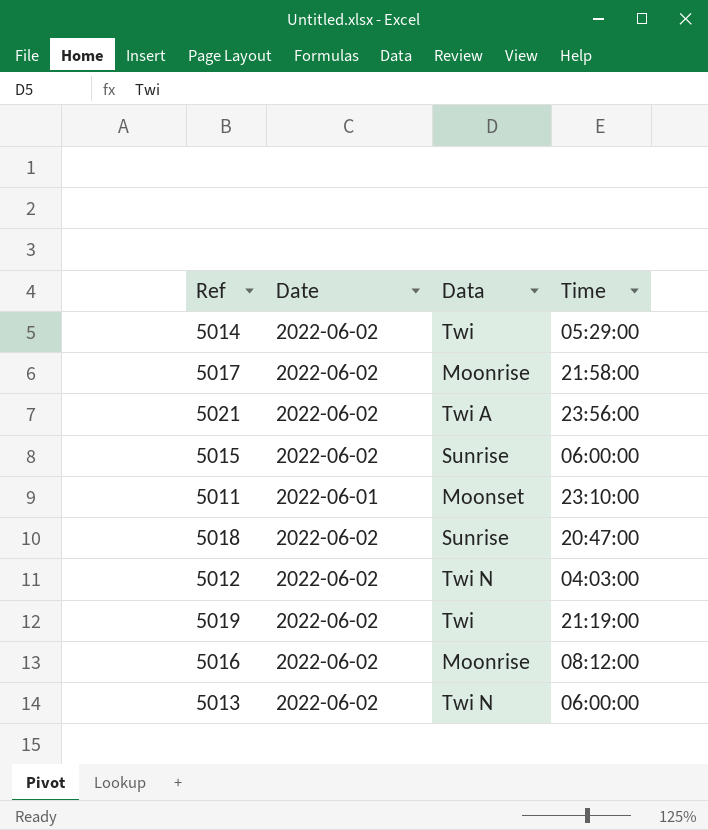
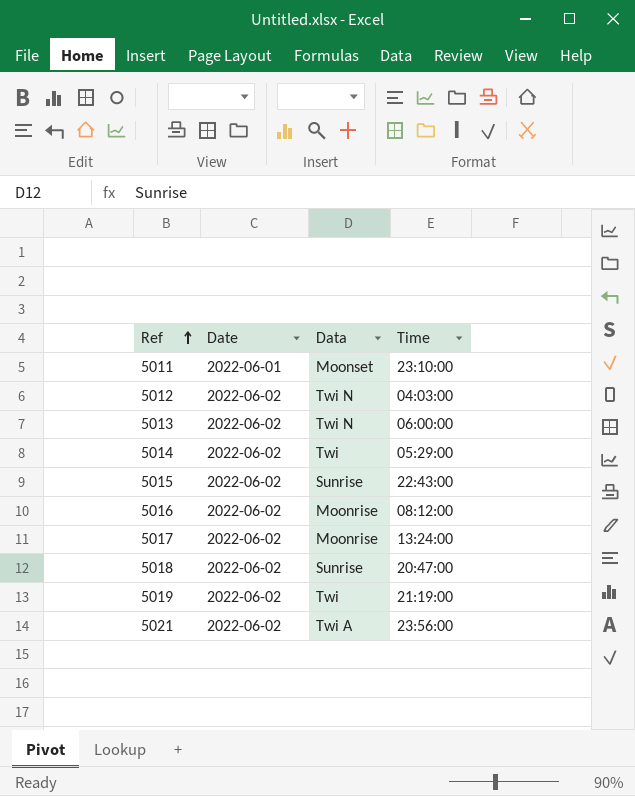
row order: none -> Ref ascending
5015 | Time: 06:00:00 -> 22:43:00
5017 | Time: 21:58:00 -> 13:24:00

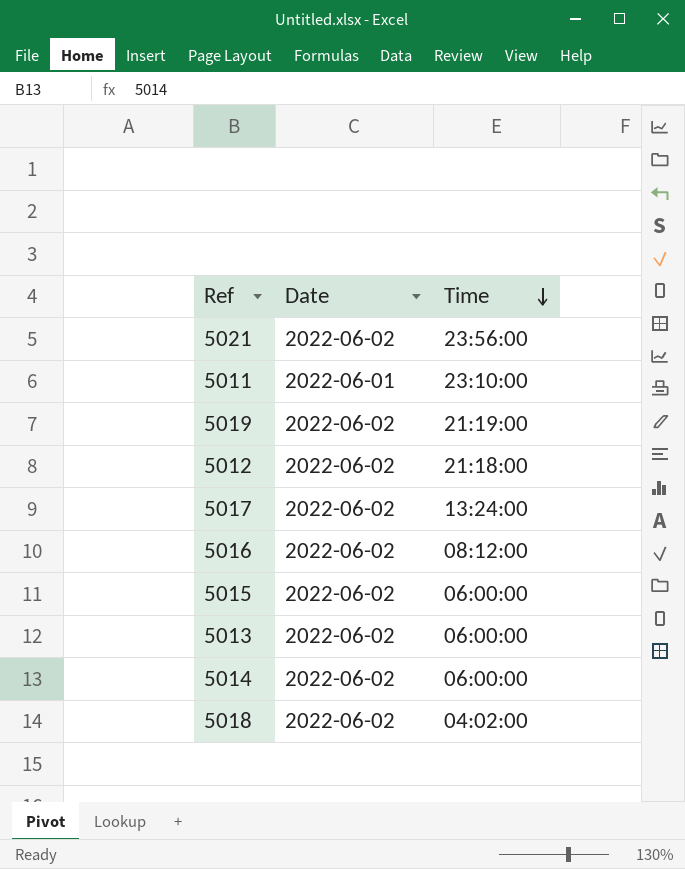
row order: Ref ascending -> Time descending
column Data | position: 3 -> none
5012 | Time: 04:03:00 -> 21:18:00
5015 | Time: 22:43:00 -> 06:00:00
5014 | Time: 05:29:00 -> 06:00:00
5018 | Time: 20:47:00 -> 04:02:00

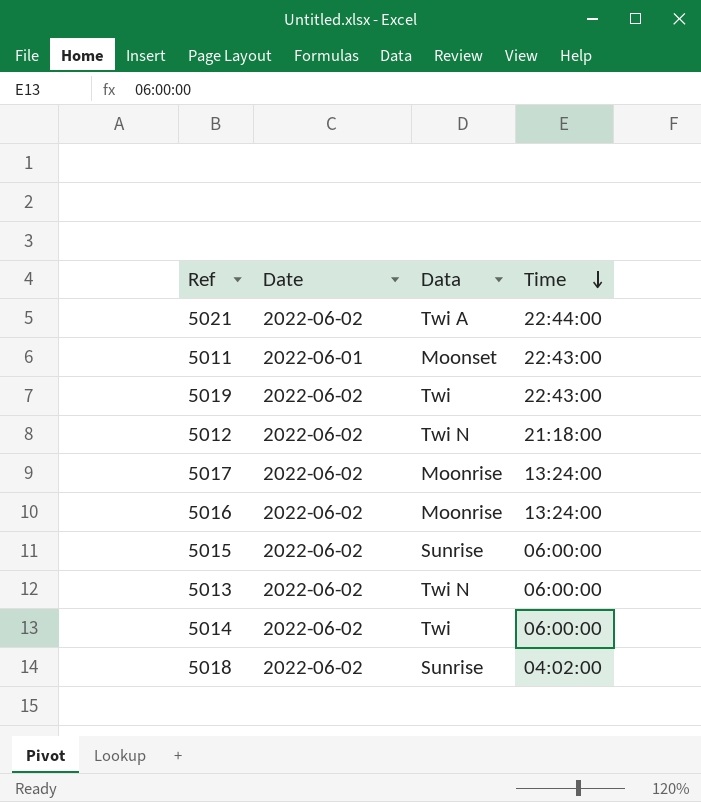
column Data | position: none -> 3
5021 | Time: 23:56:00 -> 22:44:00
5011 | Time: 23:10:00 -> 22:43:00
5019 | Time: 21:19:00 -> 22:43:00
5016 | Time: 08:12:00 -> 13:24:00

